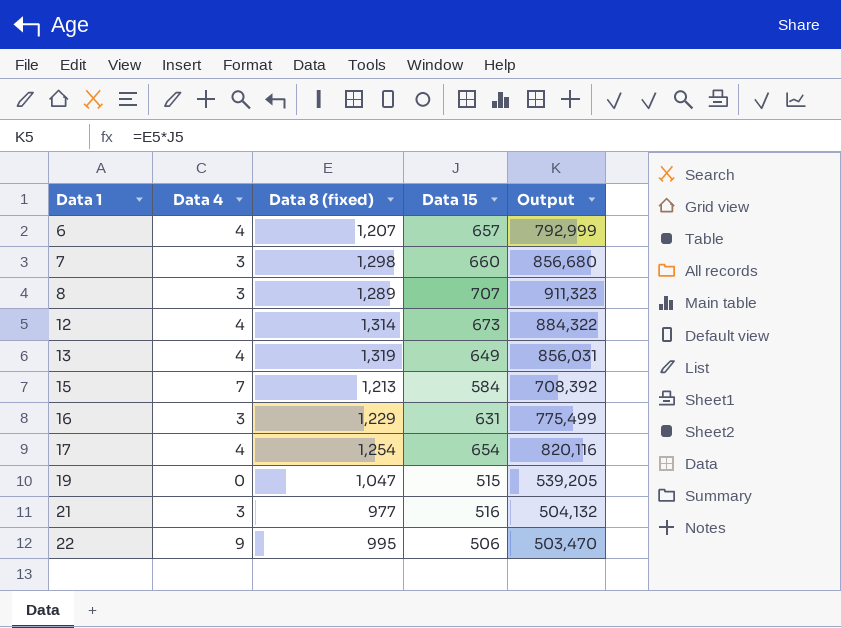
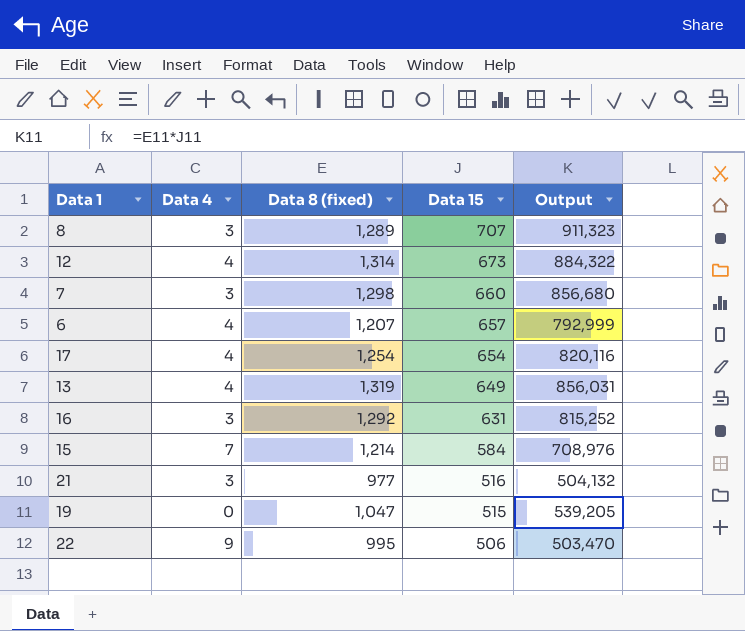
row order: Data 1 ascending -> Data 15 descending
16 | Data 8 (fixed): 1,229 -> 1,292
16 | Output: 775,499 -> 815,252
15 | Data 8 (fixed): 1,213 -> 1,214
15 | Output: 708,392 -> 708,976

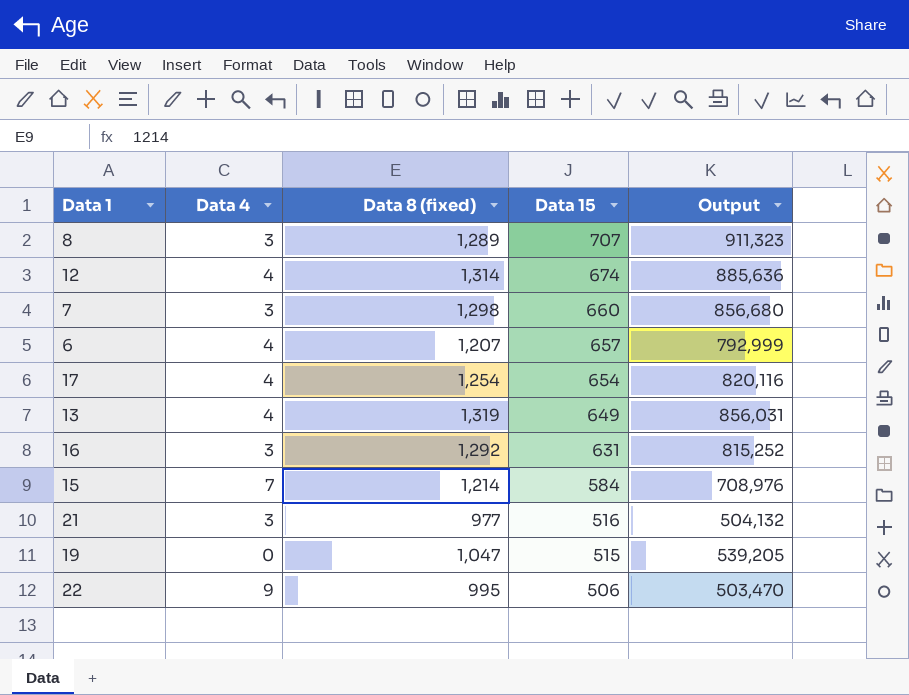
12 | Data 15: 673 -> 674
12 | Output: 884,322 -> 885,636

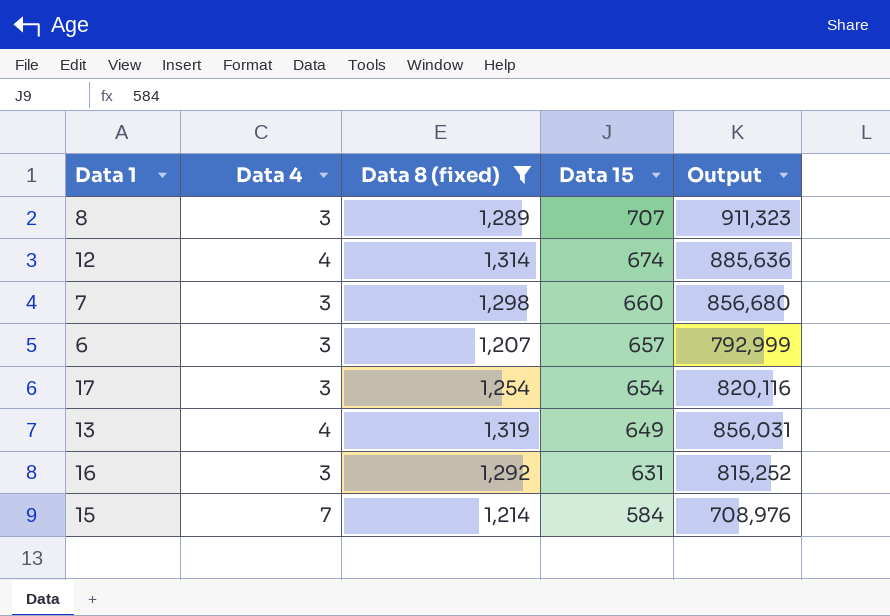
filter: none -> Data 8 (fixed) >= 1,207
6 | Data 4: 4 -> 3
17 | Data 4: 4 -> 3

